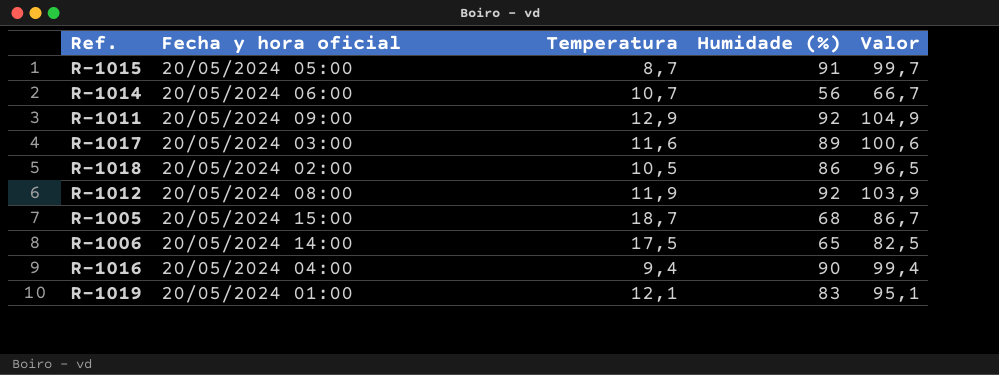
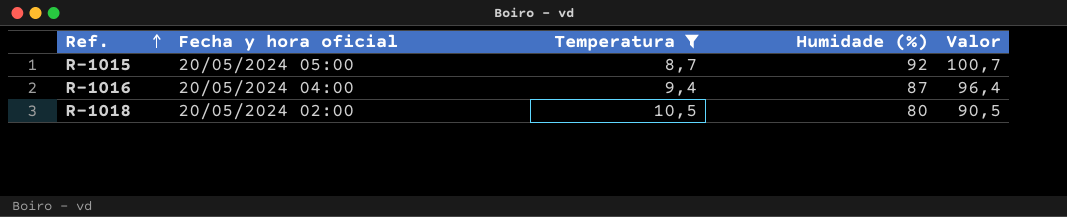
filter: none -> Temperatura <= 10,5
row order: none -> Ref. ascending
R-1015 | Humidade (%): 91 -> 92
R-1015 | Valor: 99,7 -> 100,7
R-1016 | Humidade (%): 90 -> 87
R-1016 | Valor: 99,4 -> 96,4
R-1018 | Humidade (%): 86 -> 80
R-1018 | Valor: 96,5 -> 90,5

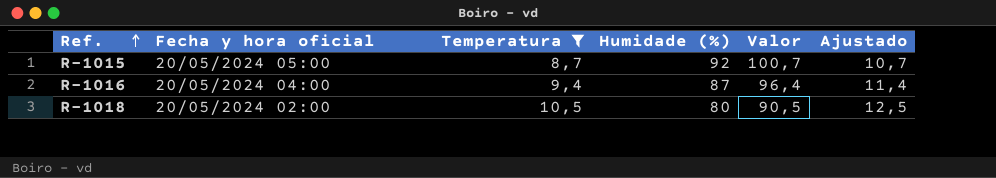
column Ajustado | formula: none -> [Temperatura] + 2

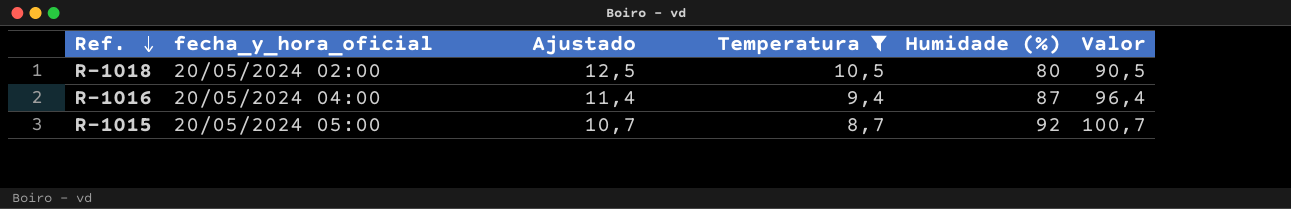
row order: Ref. ascending -> Ref. descending
column name: Fecha y hora oficial -> fecha_y_hora_oficial
column Ajustado | position: 6 -> 3

